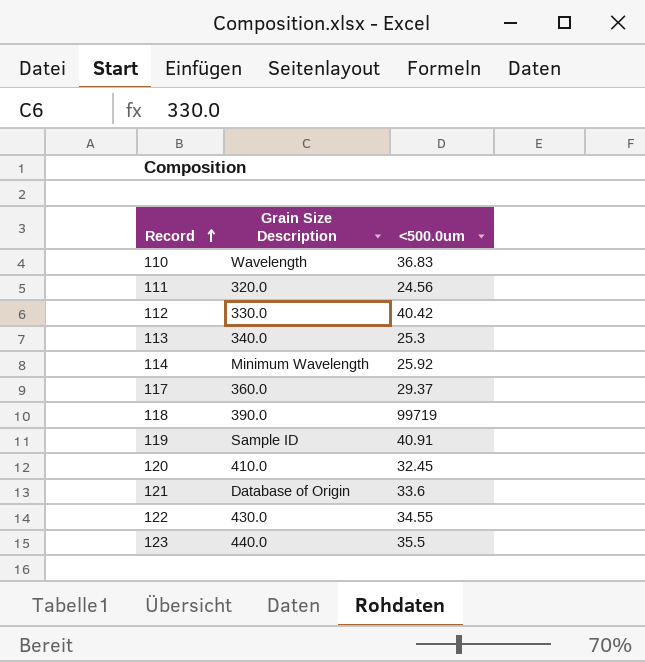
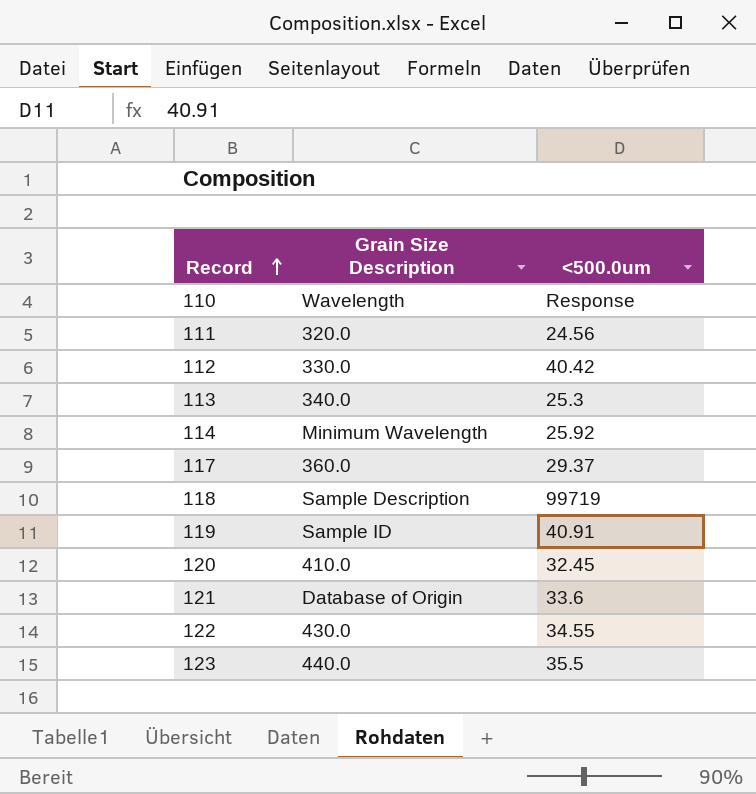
110 | <500.0um: 36.83 -> Response
118 | Grain Size Description: 390.0 -> Sample Description

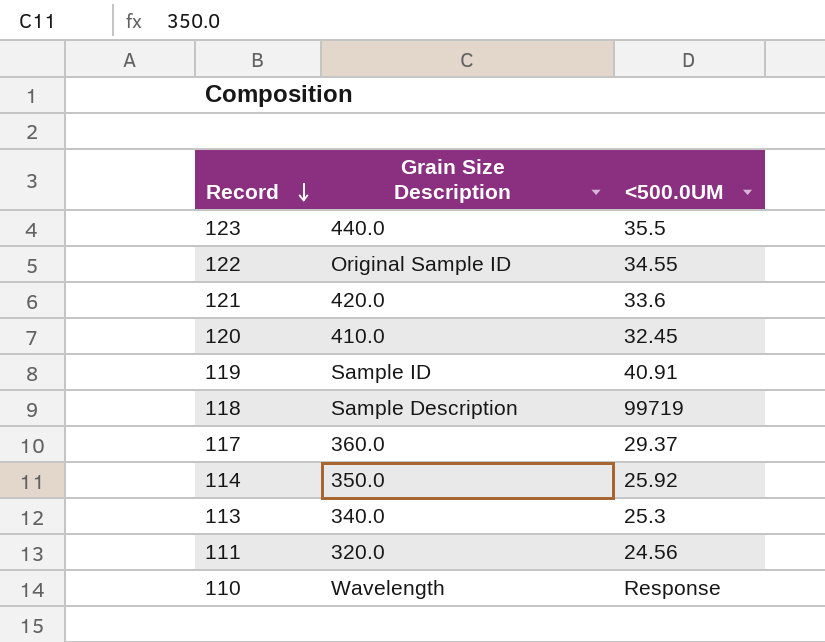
row order: Record ascending -> Record descending
column name: <500.0um -> <500.0UM
row 112: 330.0 | 40.42 -> none
122 | Grain Size Description: 430.0 -> Original Sample ID
121 | Grain Size Description: Database of Origin -> 420.0
114 | Grain Size Description: Minimum Wavelength -> 350.0

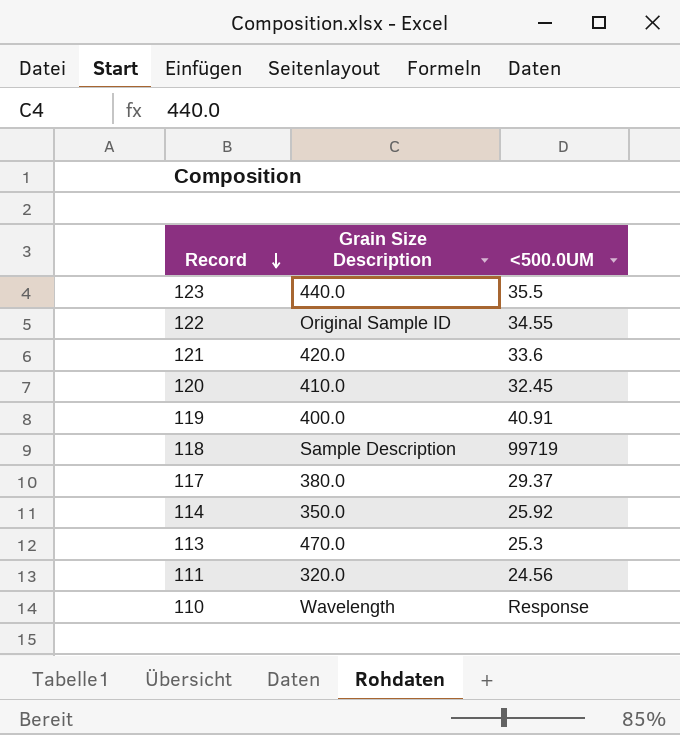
119 | Grain Size Description: Sample ID -> 400.0
117 | Grain Size Description: 360.0 -> 380.0
113 | Grain Size Description: 340.0 -> 470.0

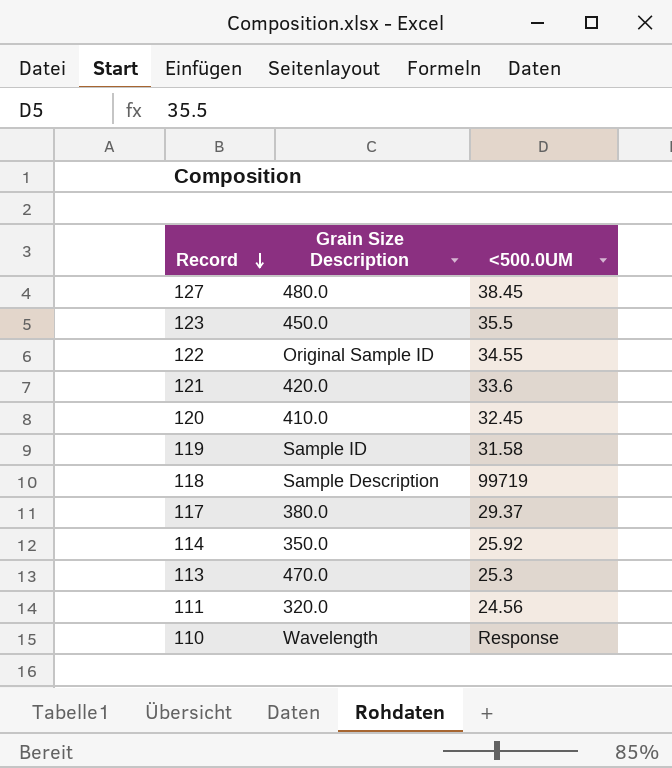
row 127: none -> 480.0 | 38.45
123 | Grain Size Description: 440.0 -> 450.0
119 | Grain Size Description: 400.0 -> Sample ID
119 | <500.0UM: 40.91 -> 31.58

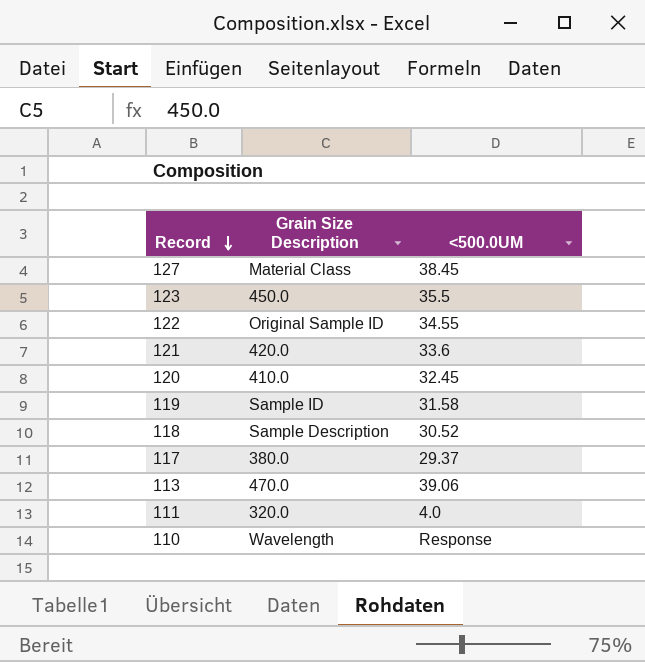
row 114: 350.0 | 25.92 -> none
127 | Grain Size Description: 480.0 -> Material Class
118 | <500.0UM: 99719 -> 30.52
113 | <500.0UM: 25.3 -> 39.06
111 | <500.0UM: 24.56 -> 4.0

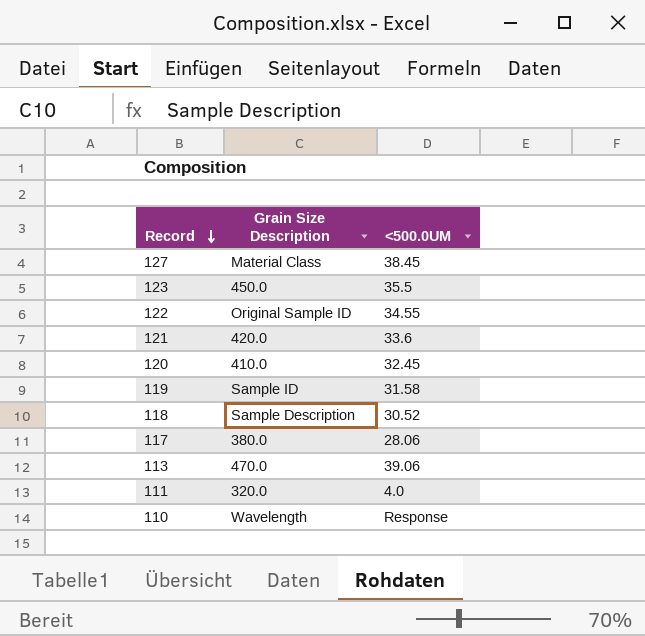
117 | <500.0UM: 29.37 -> 28.06

